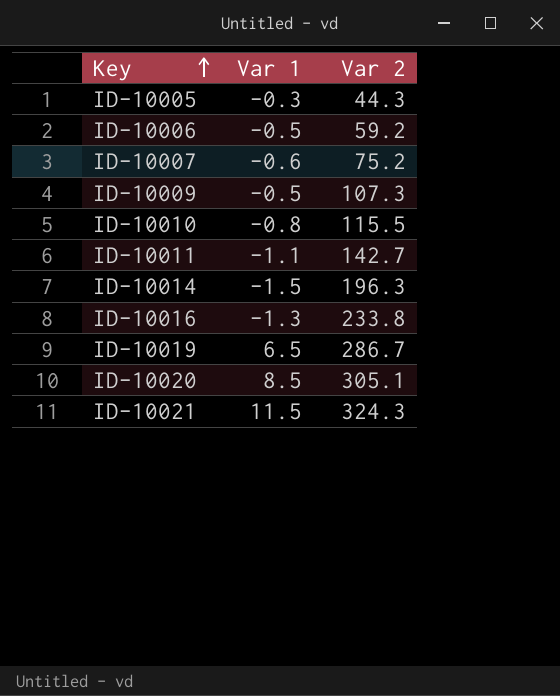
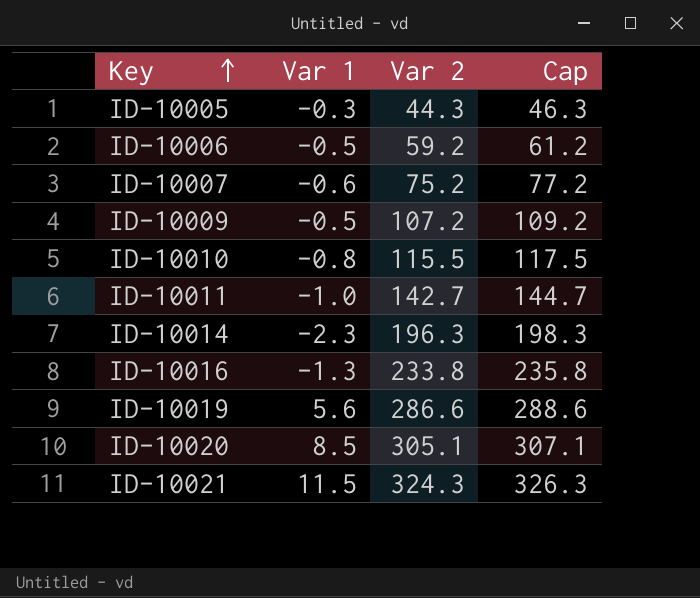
column Cap | formula: none -> [Var 2] + 2
ID-10009 | Var 2: 107.3 -> 107.2
ID-10011 | Var 1: -1.1 -> -1.0
ID-10014 | Var 1: -1.5 -> -2.3
ID-10019 | Var 1: 6.5 -> 5.6
ID-10019 | Var 2: 286.7 -> 286.6

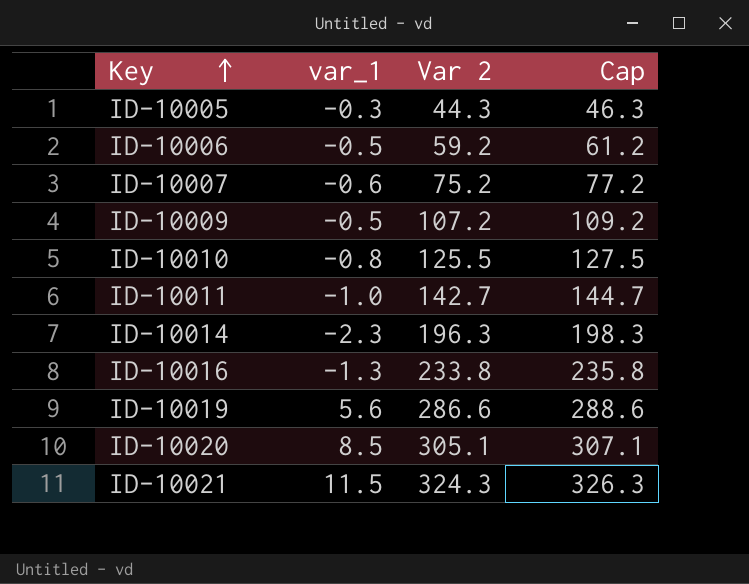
column name: Var 1 -> var_1
ID-10010 | Var 2: 115.5 -> 125.5
ID-10010 | Cap: 117.5 -> 127.5

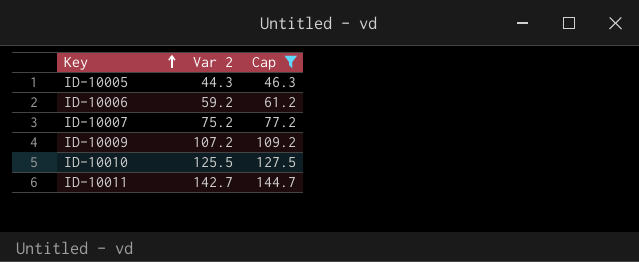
filter: none -> Cap <= 144.7
column var_1 | position: 2 -> none

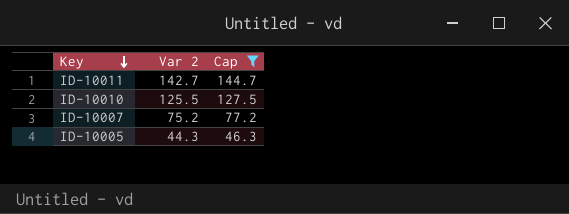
row order: Key ascending -> Key descending
row ID-10006: 59.2 | 61.2 -> none
row ID-10009: 107.2 | 109.2 -> none

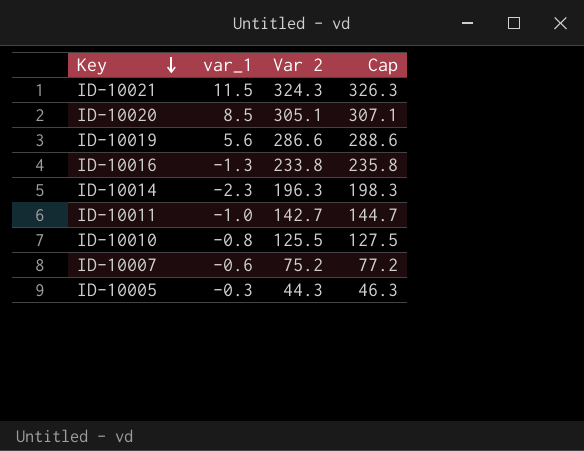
filter: Cap <= 144.7 -> none
column var_1 | position: none -> 2

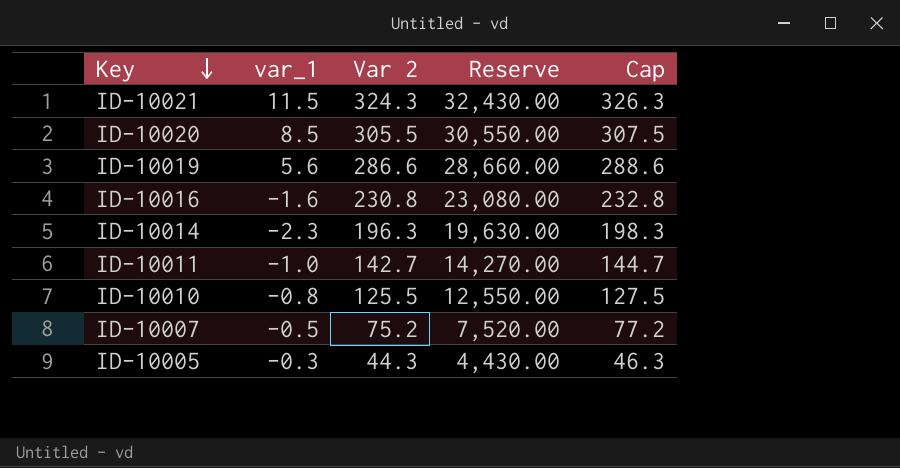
column Reserve | formula: none -> [Var 2] * 100
ID-10020 | Var 2: 305.1 -> 305.5
ID-10020 | Cap: 307.1 -> 307.5
ID-10016 | var_1: -1.3 -> -1.6
ID-10016 | Var 2: 233.8 -> 230.8
ID-10016 | Cap: 235.8 -> 232.8
ID-10007 | var_1: -0.6 -> -0.5

